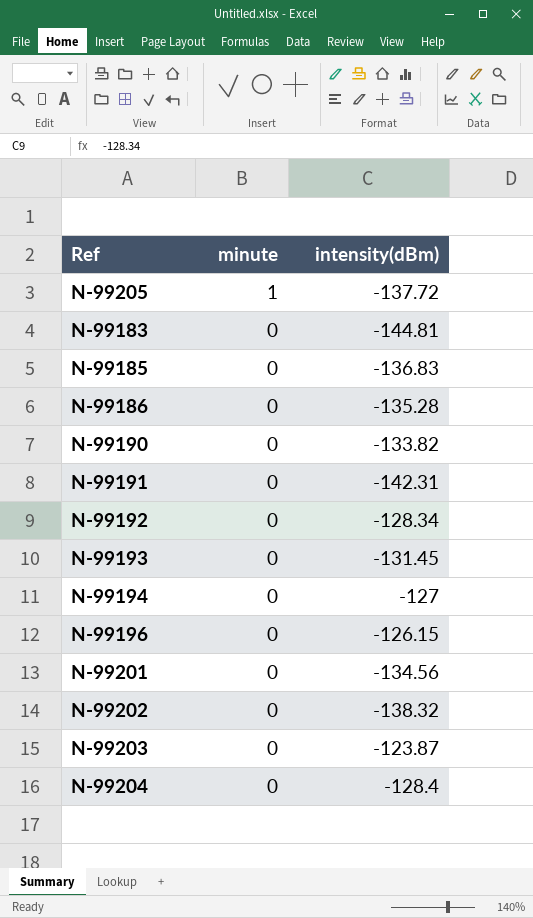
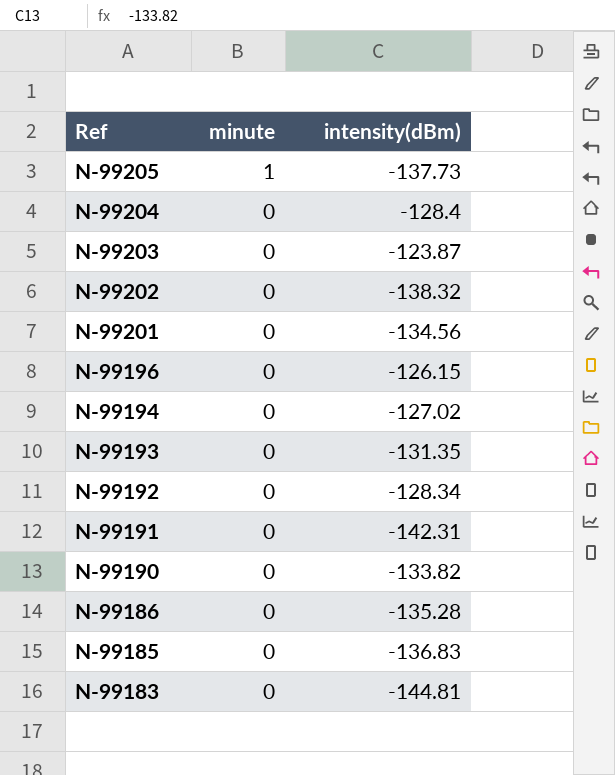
row order: minute descending -> Ref descending
N-99205 | intensity(dBm): -137.72 -> -137.73
N-99194 | intensity(dBm): -127 -> -127.02
N-99193 | intensity(dBm): -131.45 -> -131.35

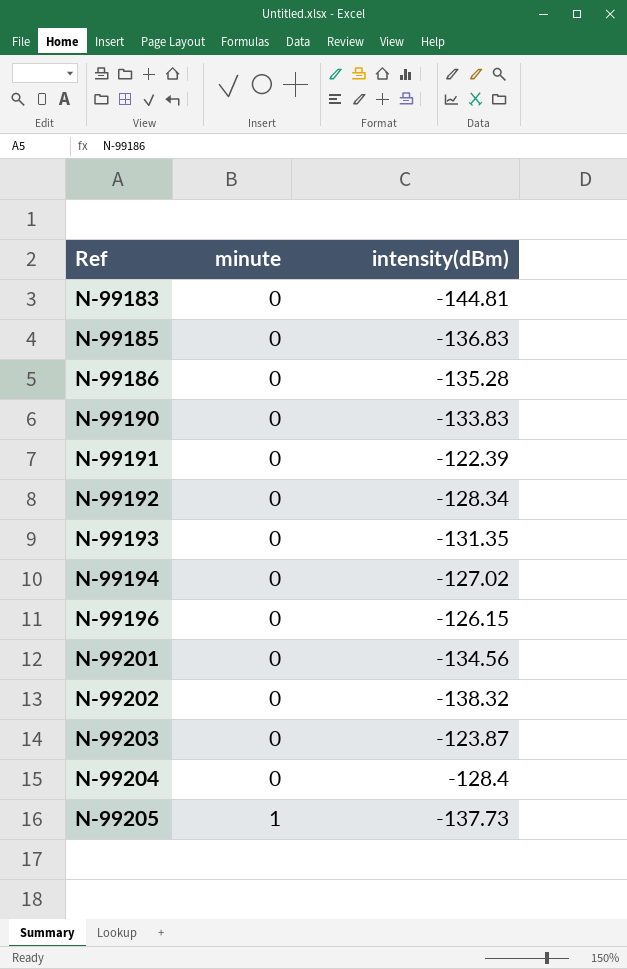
row order: Ref descending -> Ref ascending
N-99190 | intensity(dBm): -133.82 -> -133.83
N-99191 | intensity(dBm): -142.31 -> -122.39

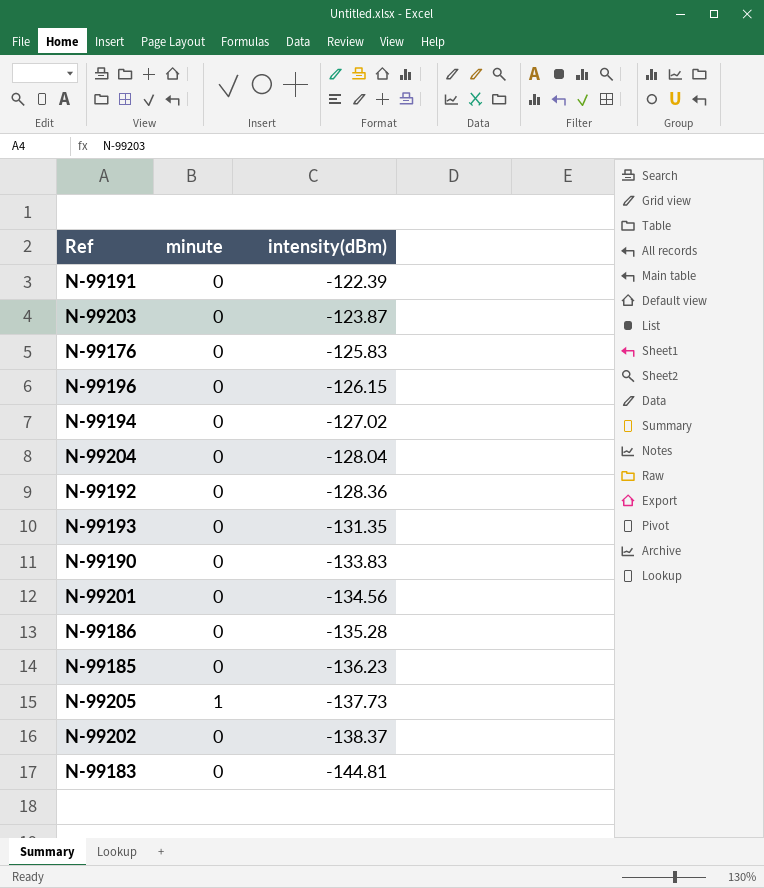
row order: Ref ascending -> intensity(dBm) descending
row N-99176: none -> 0 | -125.83
N-99204 | intensity(dBm): -128.4 -> -128.04
N-99192 | intensity(dBm): -128.34 -> -128.36
N-99185 | intensity(dBm): -136.83 -> -136.23
N-99202 | intensity(dBm): -138.32 -> -138.37

